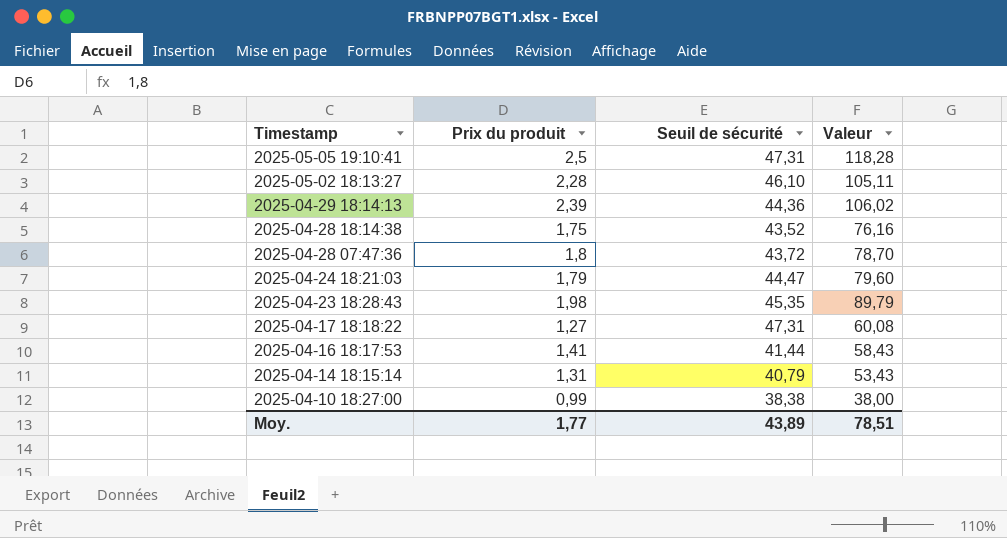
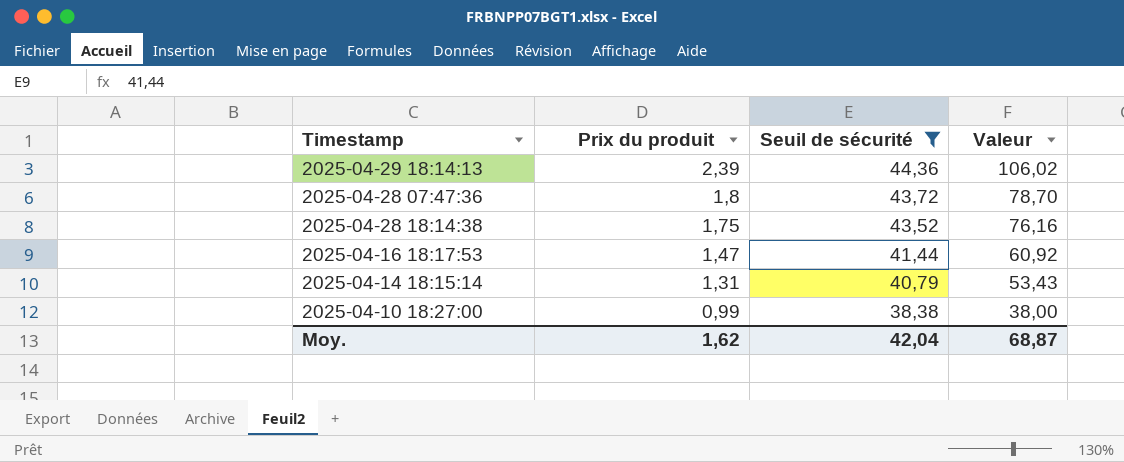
filter: none -> Seuil de sécurité <= 44,36
row order: Timestamp descending -> Prix du produit descending
2025-04-16 18:17:53 | Prix du produit: 1,41 -> 1,47
2025-04-16 18:17:53 | Valeur: 58,43 -> 60,92
Moy. | Prix du produit: 1,77 -> 1,62
Moy. | Seuil de sécurité: 43,89 -> 42,04
Moy. | Valeur: 78,51 -> 68,87

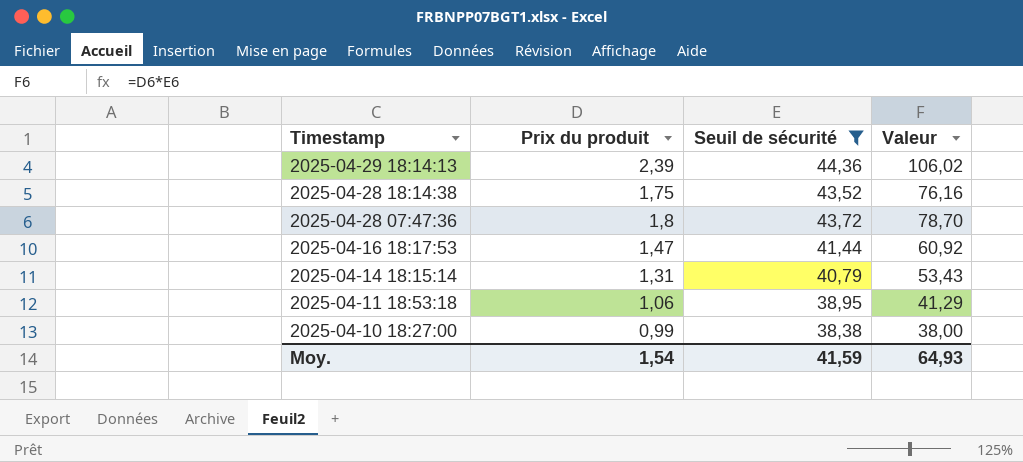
row order: Prix du produit descending -> Timestamp descending
row 2025-04-11 18:53:18: none -> 1,06 | 38,95 | 41,29
Moy. | Prix du produit: 1,62 -> 1,54
Moy. | Seuil de sécurité: 42,04 -> 41,59
Moy. | Valeur: 68,87 -> 64,93

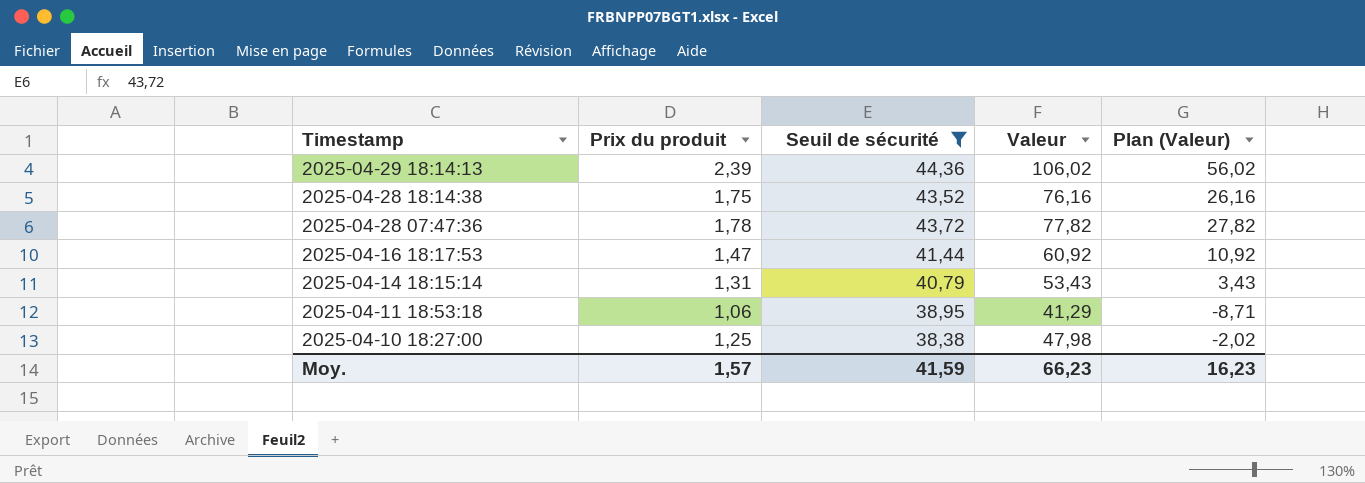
column Plan (Valeur) | formula: none -> [Valeur] - 50
2025-04-28 07:47:36 | Prix du produit: 1,8 -> 1,78
2025-04-28 07:47:36 | Valeur: 78,70 -> 77,82
2025-04-10 18:27:00 | Prix du produit: 0,99 -> 1,25
2025-04-10 18:27:00 | Valeur: 38,00 -> 47,98
Moy. | Prix du produit: 1,54 -> 1,57
Moy. | Valeur: 64,93 -> 66,23

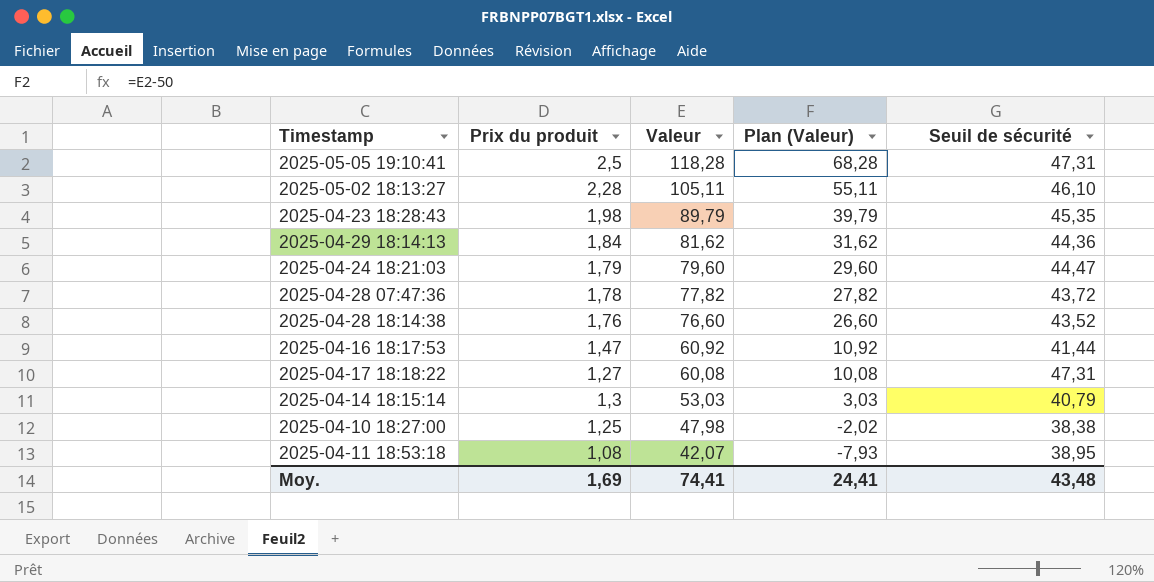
filter: Seuil de sécurité <= 44,36 -> none
row order: Timestamp descending -> Valeur descending
column Seuil de sécurité | position: 3 -> 5
2025-04-29 18:14:13 | Prix du produit: 2,39 -> 1,84
2025-04-29 18:14:13 | Valeur: 106,02 -> 81,62
2025-04-29 18:14:13 | Plan (Valeur): 56,02 -> 31,62
2025-04-28 18:14:38 | Prix du produit: 1,75 -> 1,76
2025-04-28 18:14:38 | Valeur: 76,16 -> 76,60
2025-04-28 18:14:38 | Plan (Valeur): 26,16 -> 26,60
2025-04-14 18:15:14 | Prix du produit: 1,31 -> 1,3
2025-04-14 18:15:14 | Valeur: 53,43 -> 53,03
2025-04-14 18:15:14 | Plan (Valeur): 3,43 -> 3,03
2025-04-11 18:53:18 | Prix du produit: 1,06 -> 1,08
2025-04-11 18:53:18 | Valeur: 41,29 -> 42,07
2025-04-11 18:53:18 | Plan (Valeur): -8,71 -> -7,93
Moy. | Prix du produit: 1,57 -> 1,69
Moy. | Valeur: 66,23 -> 74,41
Moy. | Plan (Valeur): 16,23 -> 24,41
Moy. | Seuil de sécurité: 41,59 -> 43,48

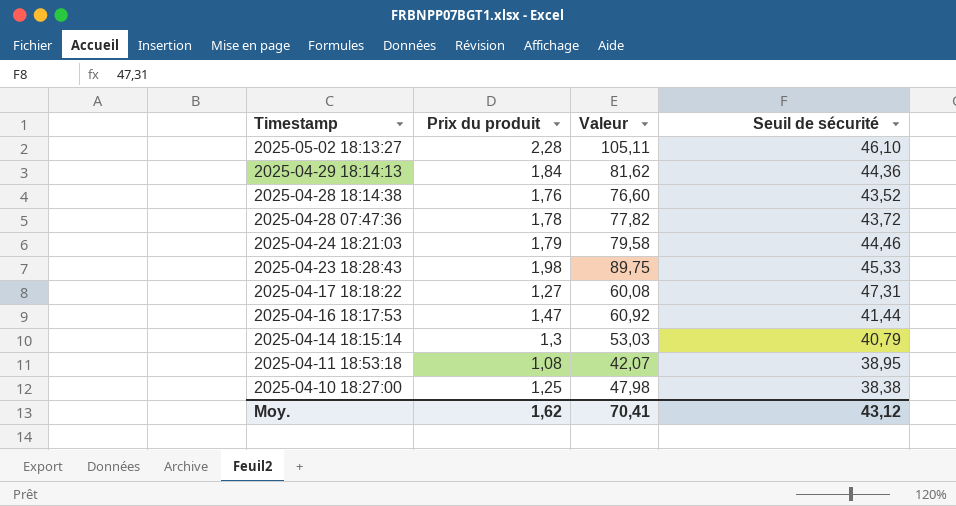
row order: Valeur descending -> Timestamp descending
column Plan (Valeur) | formula: [Valeur] - 50 -> none
row 2025-05-05 19:10:41: 2,5 | 118,28 | 68,28 | 47,31 -> none
2025-04-24 18:21:03 | Valeur: 79,60 -> 79,58
2025-04-24 18:21:03 | Seuil de sécurité: 44,47 -> 44,46
2025-04-23 18:28:43 | Valeur: 89,79 -> 89,75
2025-04-23 18:28:43 | Seuil de sécurité: 45,35 -> 45,33
Moy. | Prix du produit: 1,69 -> 1,62
Moy. | Valeur: 74,41 -> 70,41
Moy. | Seuil de sécurité: 43,48 -> 43,12

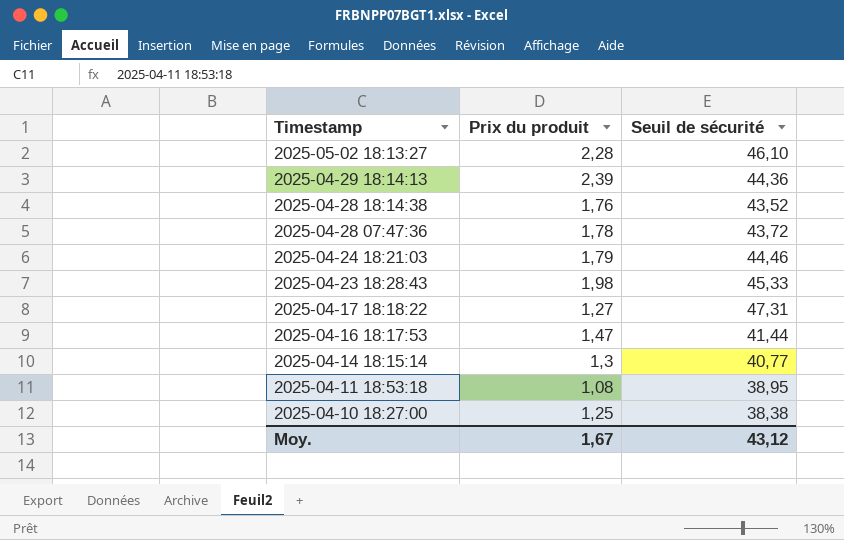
column Valeur | formula: [Prix du produit] * [Seuil de sécurité] -> none
2025-04-29 18:14:13 | Prix du produit: 1,84 -> 2,39
2025-04-14 18:15:14 | Seuil de sécurité: 40,79 -> 40,77
Moy. | Prix du produit: 1,62 -> 1,67

